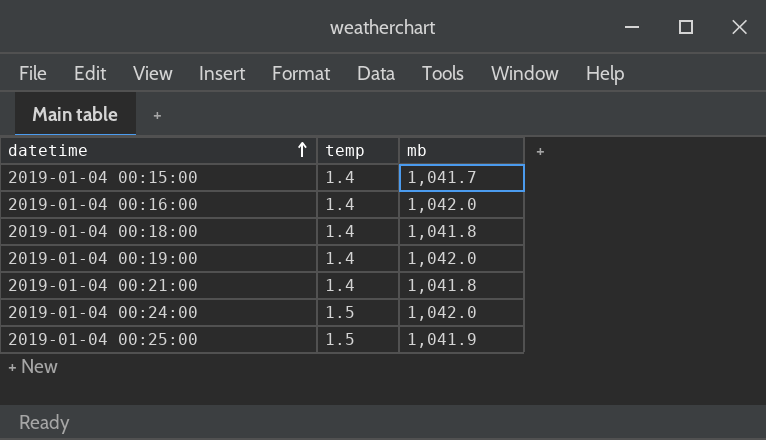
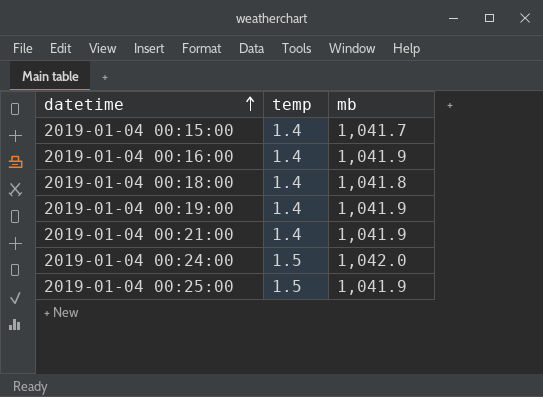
2019-01-04 00:16:00 | mb: 1,042.0 -> 1,041.9
2019-01-04 00:19:00 | mb: 1,042.0 -> 1,041.9
2019-01-04 00:21:00 | mb: 1,041.8 -> 1,041.9

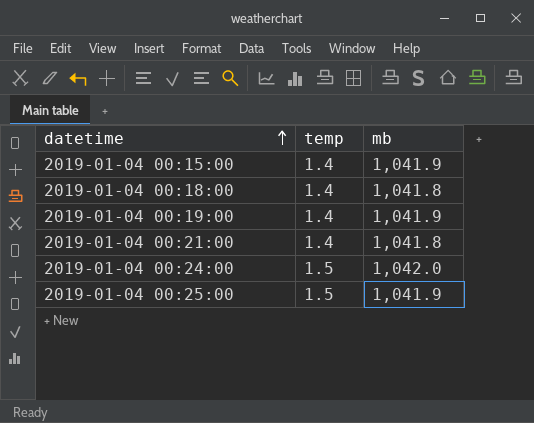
row 2019-01-04 00:16:00: 1.4 | 1,041.9 -> none
2019-01-04 00:15:00 | mb: 1,041.7 -> 1,041.9
2019-01-04 00:21:00 | mb: 1,041.9 -> 1,041.8

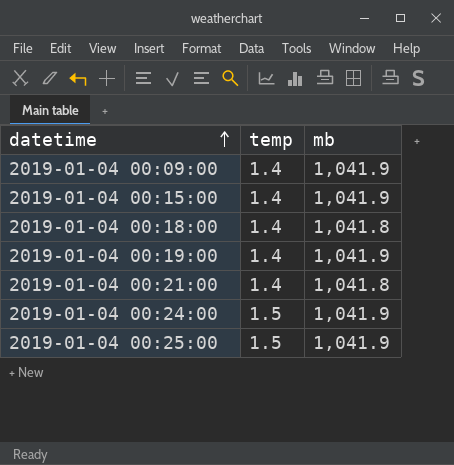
row 2019-01-04 00:09:00: none -> 1.4 | 1,041.9
2019-01-04 00:24:00 | mb: 1,042.0 -> 1,041.9

